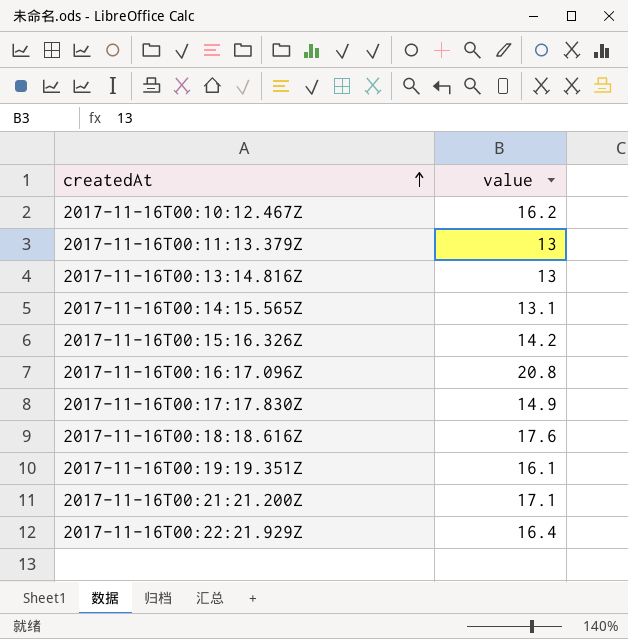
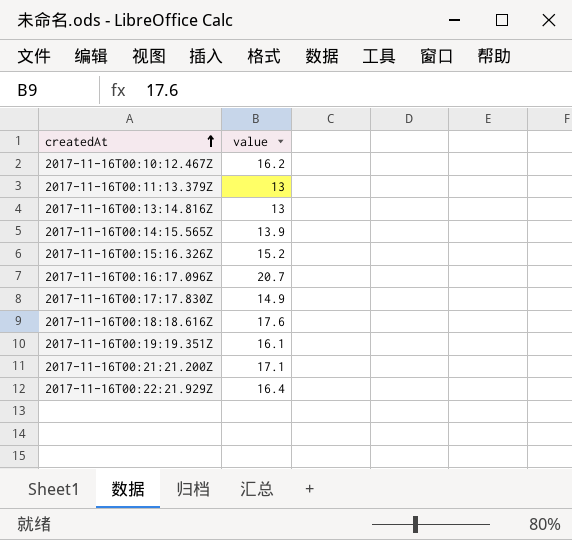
2017-11-16T00:14:15.565Z | value: 13.1 -> 13.9
2017-11-16T00:15:16.326Z | value: 14.2 -> 15.2
2017-11-16T00:16:17.096Z | value: 20.8 -> 20.7

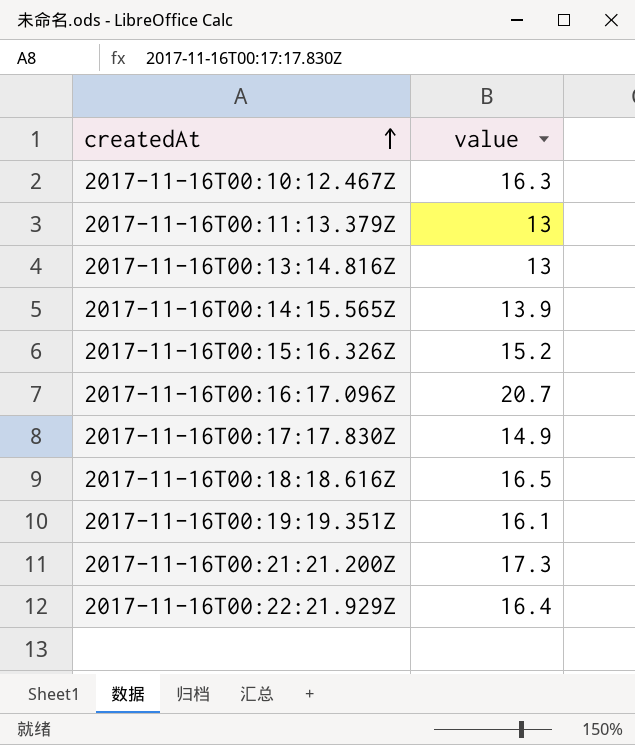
2017-11-16T00:10:12.467Z | value: 16.2 -> 16.3
2017-11-16T00:18:18.616Z | value: 17.6 -> 16.5
2017-11-16T00:21:21.200Z | value: 17.1 -> 17.3

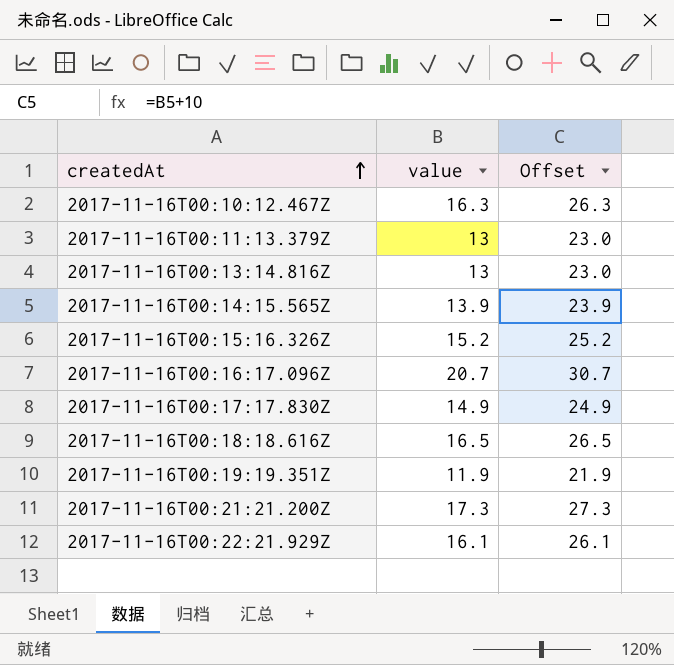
column Offset | formula: none -> [value] + 10
2017-11-16T00:19:19.351Z | value: 16.1 -> 11.9
2017-11-16T00:22:21.929Z | value: 16.4 -> 16.1

